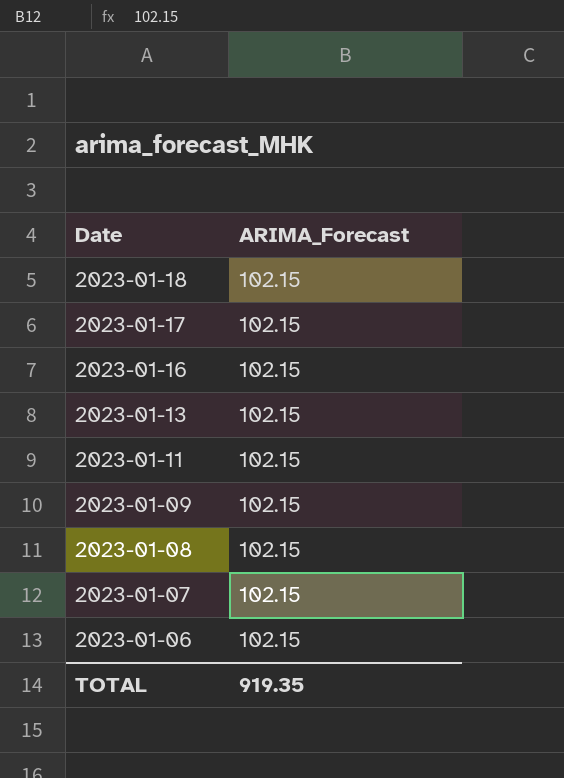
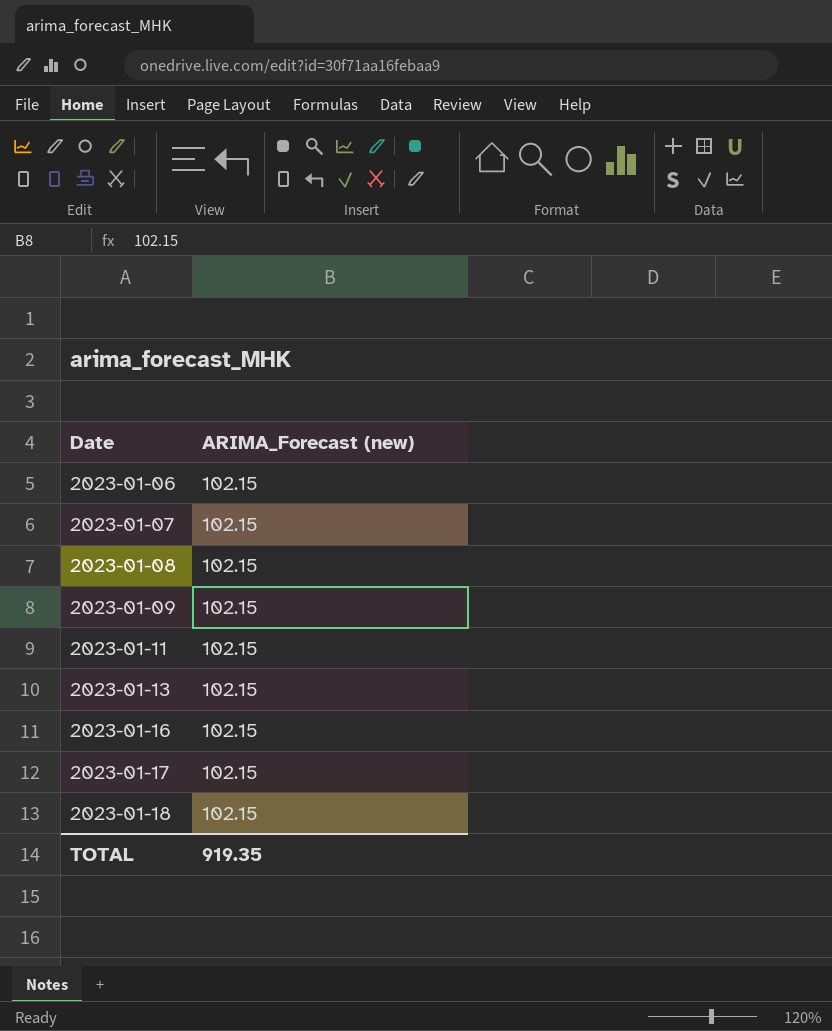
row order: Date descending -> Date ascending
column name: ARIMA_Forecast -> ARIMA_Forecast (new)

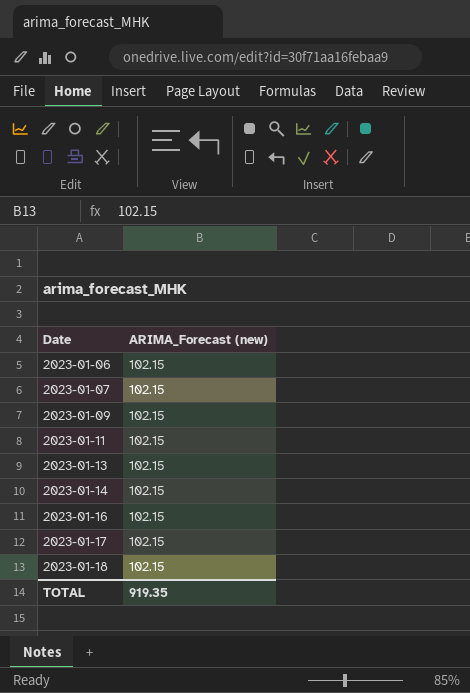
row 2023-01-08: 102.15 -> none
row 2023-01-14: none -> 102.15

